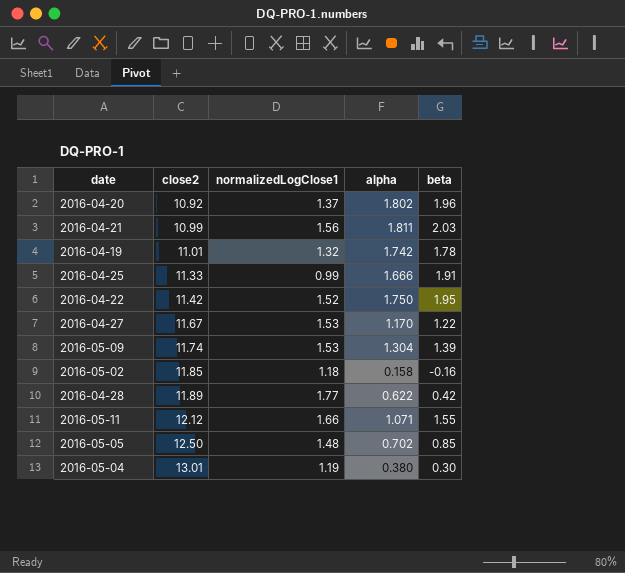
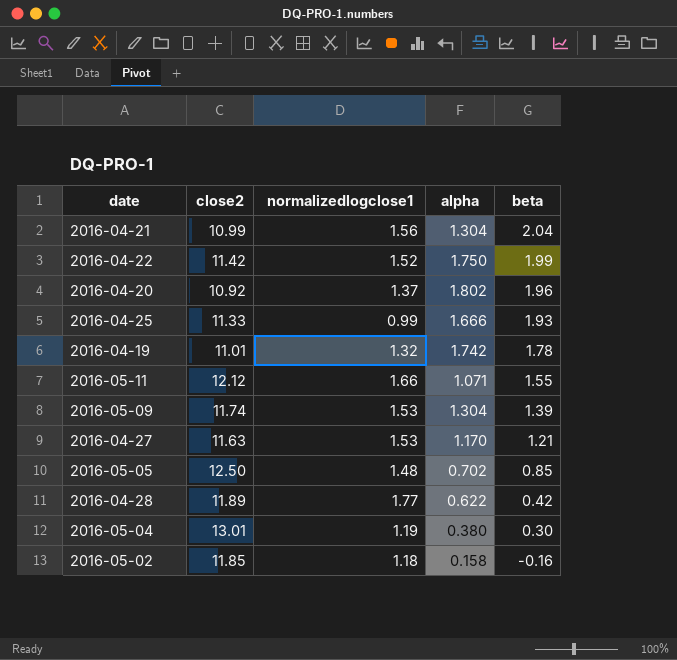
row order: close2 ascending -> beta descending
column name: normalizedLogClose1 -> normalizedlogclose1
2016-04-21 | alpha: 1.811 -> 1.304
2016-04-21 | beta: 2.03 -> 2.04
2016-04-22 | beta: 1.95 -> 1.99
2016-04-25 | beta: 1.91 -> 1.93
2016-04-27 | close2: 11.67 -> 11.63
2016-04-27 | beta: 1.22 -> 1.21

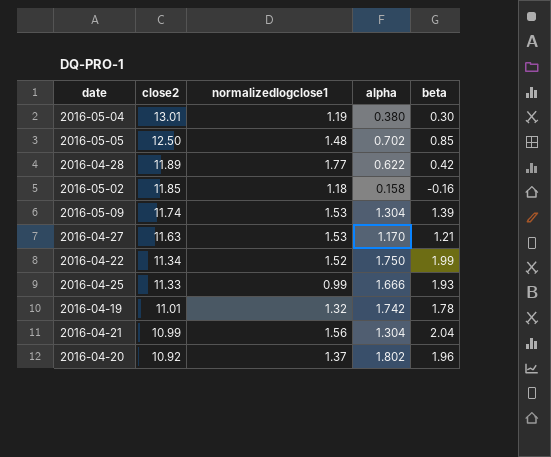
row order: beta descending -> close2 descending
row 2016-05-11: 12.12 | 1.66 | 1.071 | 1.55 -> none
2016-04-22 | close2: 11.42 -> 11.34

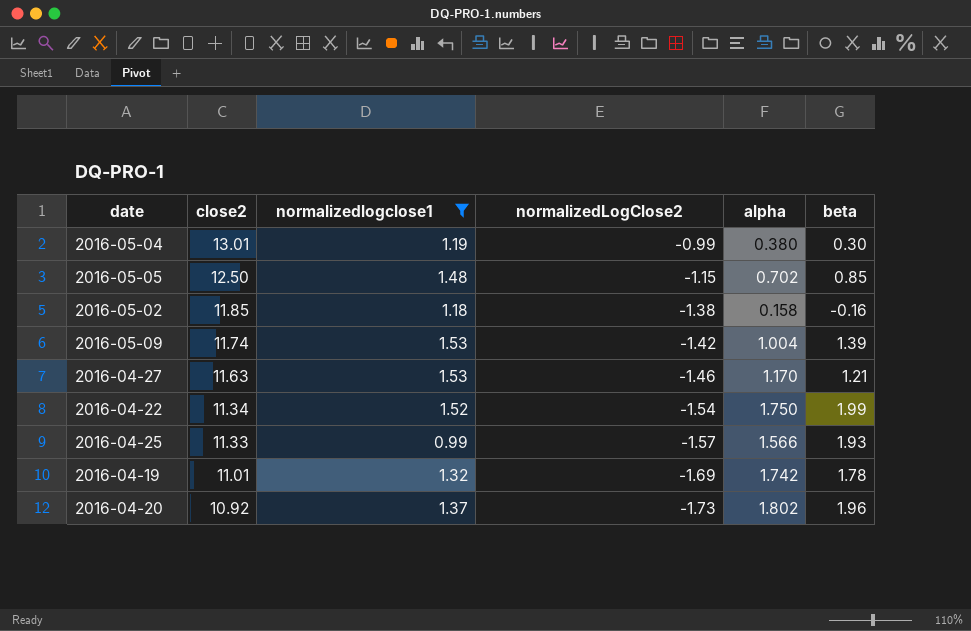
filter: none -> normalizedlogclose1 <= 1.53
column normalizedLogClose2 | position: none -> 4
2016-05-09 | alpha: 1.304 -> 1.004
2016-04-25 | alpha: 1.666 -> 1.566

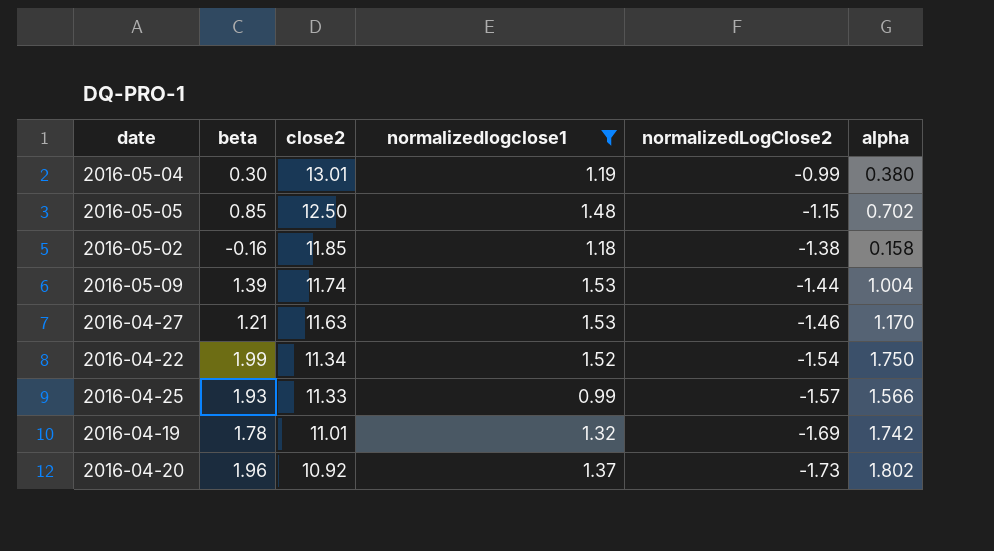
column beta | position: 6 -> 2
2016-05-09 | normalizedLogClose2: -1.42 -> -1.44

